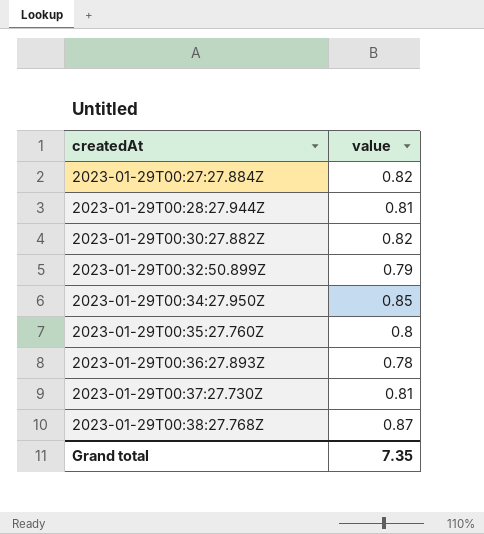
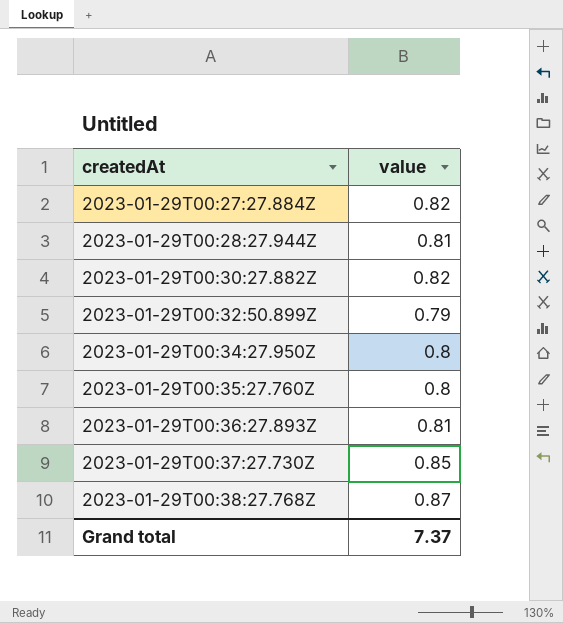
2023-01-29T00:34:27.950Z | value: 0.85 -> 0.8
2023-01-29T00:36:27.893Z | value: 0.78 -> 0.81
2023-01-29T00:37:27.730Z | value: 0.81 -> 0.85
Grand total | value: 7.35 -> 7.37

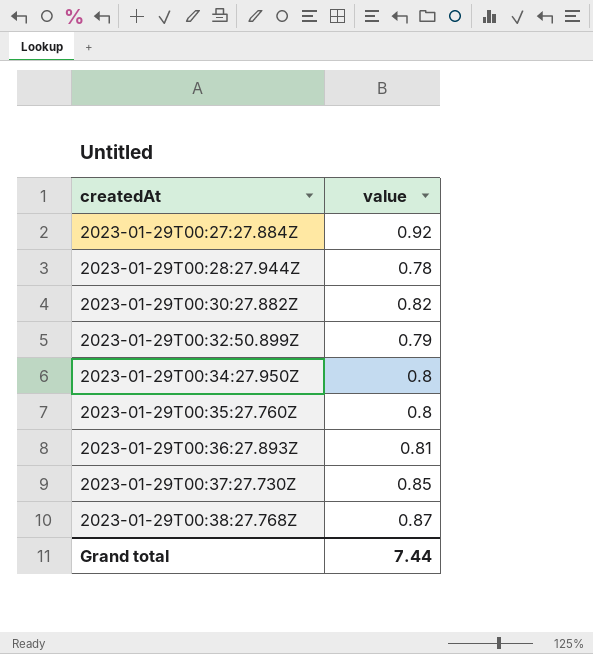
2023-01-29T00:27:27.884Z | value: 0.82 -> 0.92
2023-01-29T00:28:27.944Z | value: 0.81 -> 0.78
Grand total | value: 7.37 -> 7.44

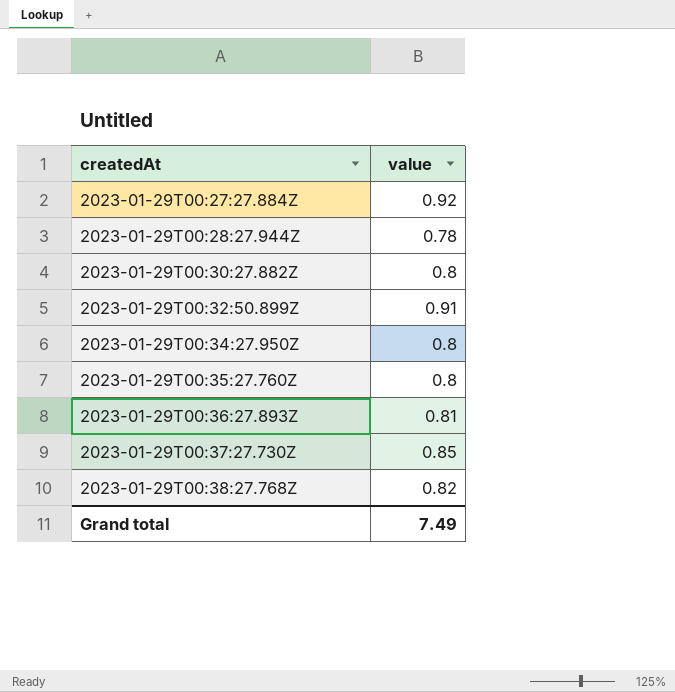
2023-01-29T00:30:27.882Z | value: 0.82 -> 0.8
2023-01-29T00:32:50.899Z | value: 0.79 -> 0.91
2023-01-29T00:38:27.768Z | value: 0.87 -> 0.82
Grand total | value: 7.44 -> 7.49

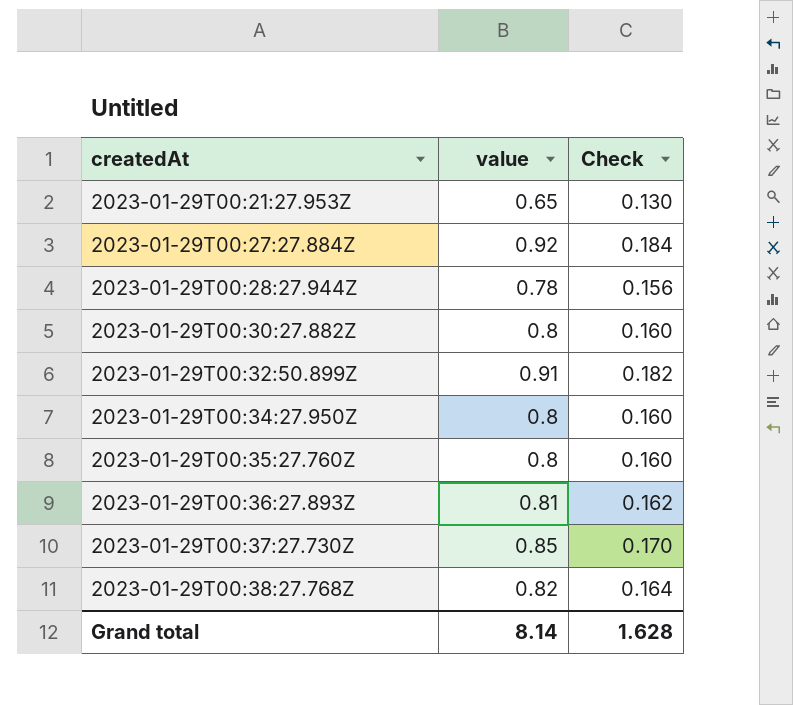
column Check | formula: none -> [value] * 0.2
row 2023-01-29T00:21:27.953Z: none -> 0.65 | 0.130
Grand total | value: 7.49 -> 8.14

